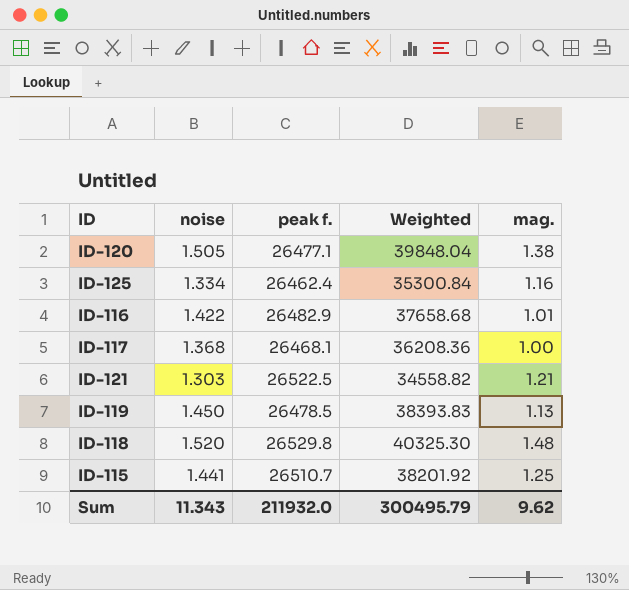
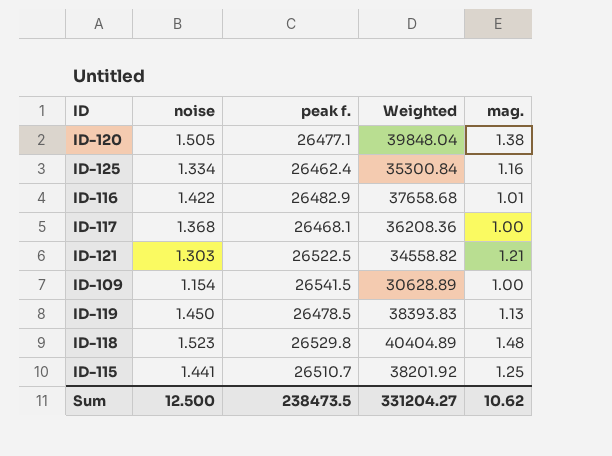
row ID-109: none -> 1.154 | 26541.5 | 30628.89 | 1.00
ID-118 | noise: 1.520 -> 1.523
ID-118 | Weighted: 40325.30 -> 40404.89
Sum | noise: 11.343 -> 12.500
Sum | peak f.: 211932.0 -> 238473.5
Sum | Weighted: 300495.79 -> 331204.27
Sum | mag.: 9.62 -> 10.62

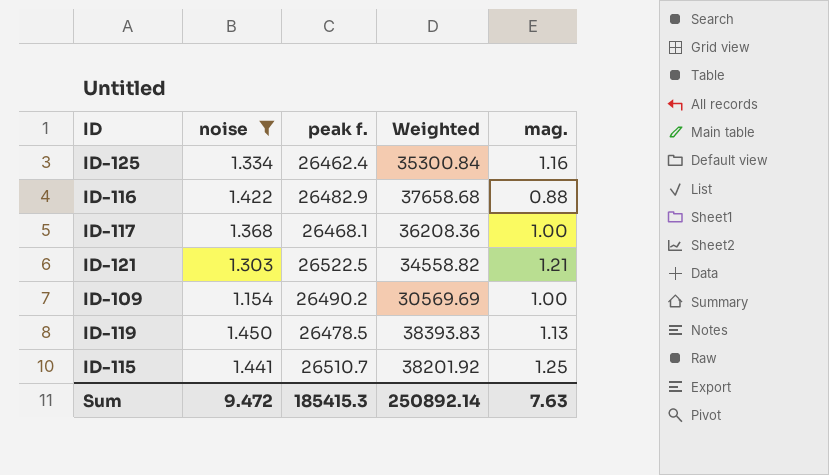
filter: none -> noise <= 1.450
ID-116 | mag.: 1.01 -> 0.88
ID-109 | peak f.: 26541.5 -> 26490.2
ID-109 | Weighted: 30628.89 -> 30569.69
Sum | noise: 12.500 -> 9.472
Sum | peak f.: 238473.5 -> 185415.3
Sum | Weighted: 331204.27 -> 250892.14
Sum | mag.: 10.62 -> 7.63

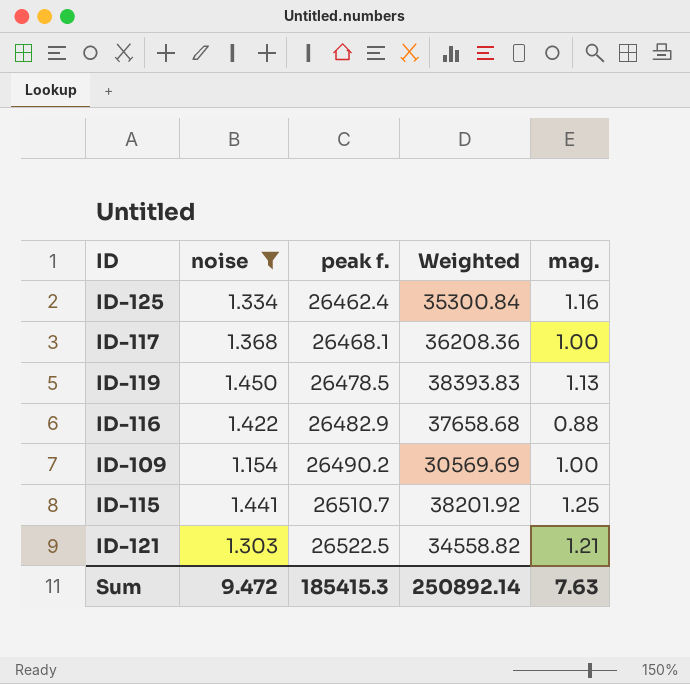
row order: none -> peak f. ascending

